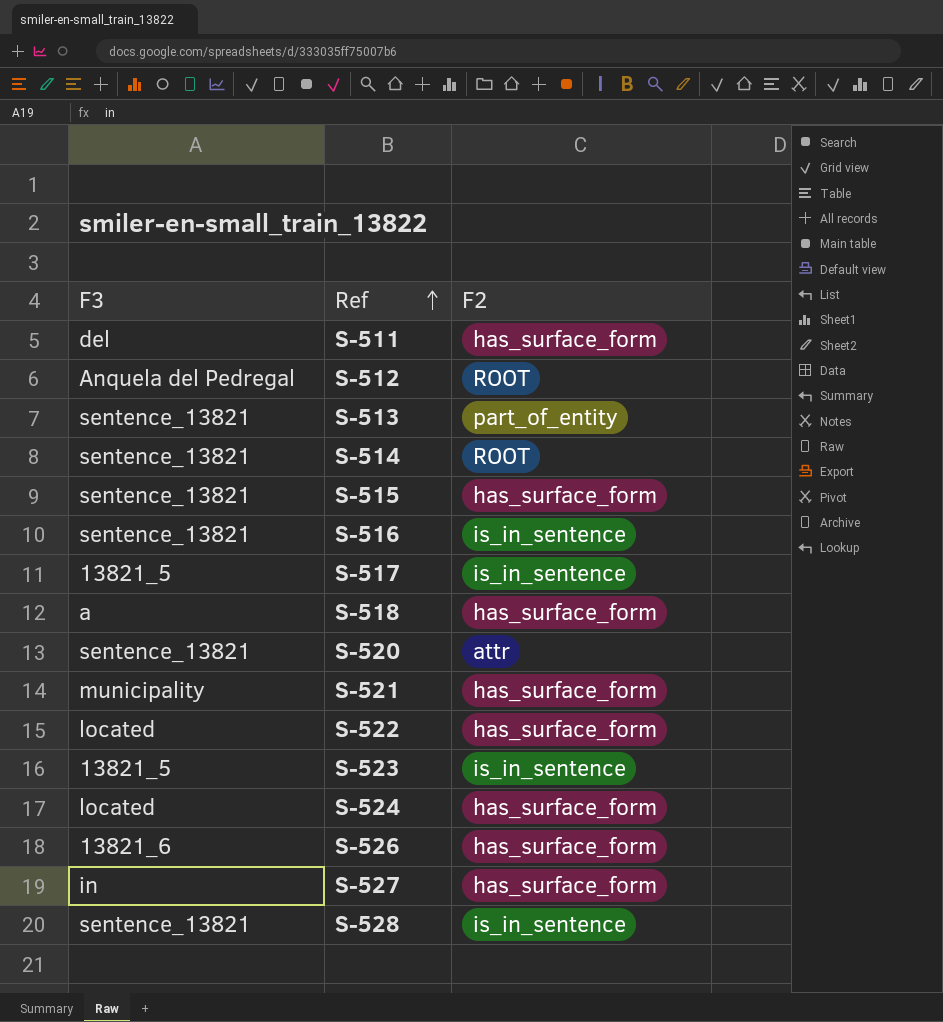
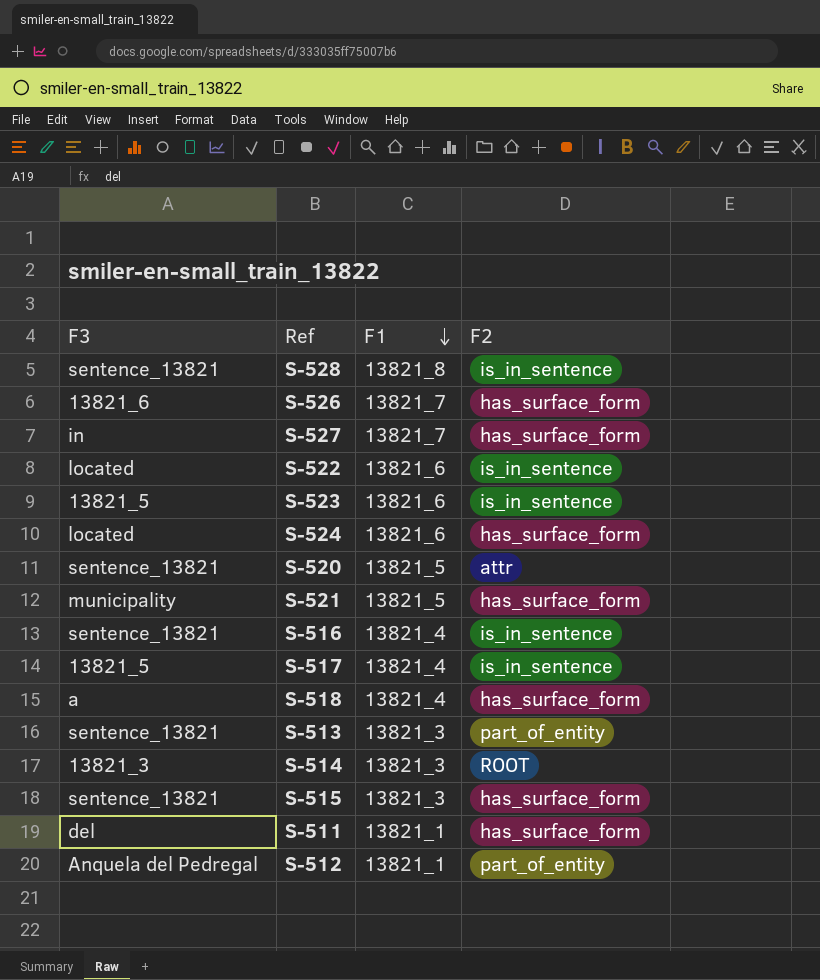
row order: Ref ascending -> F1 descending
column F1 | position: none -> 3
S-522 | F2: has_surface_form -> is_in_sentence
S-514 | F3: sentence_13821 -> 13821_3
S-512 | F2: ROOT -> part_of_entity

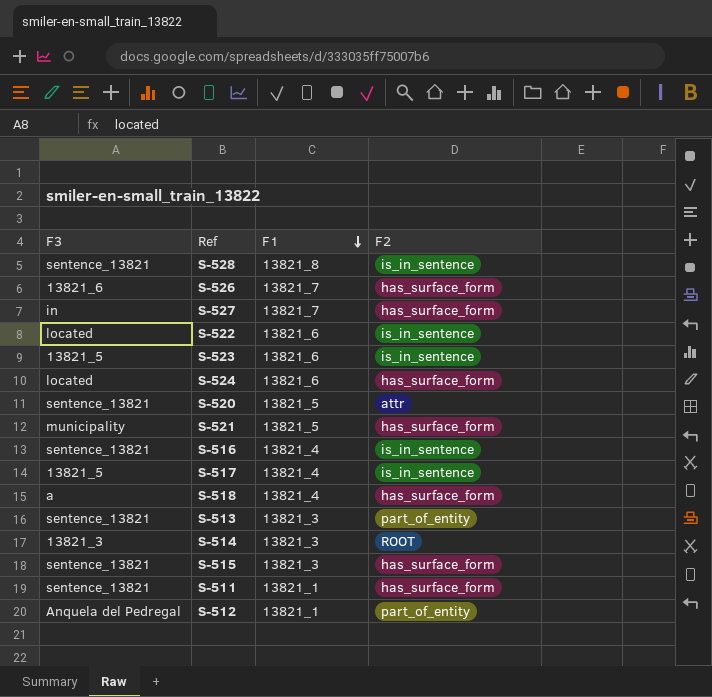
S-511 | F3: del -> sentence_13821

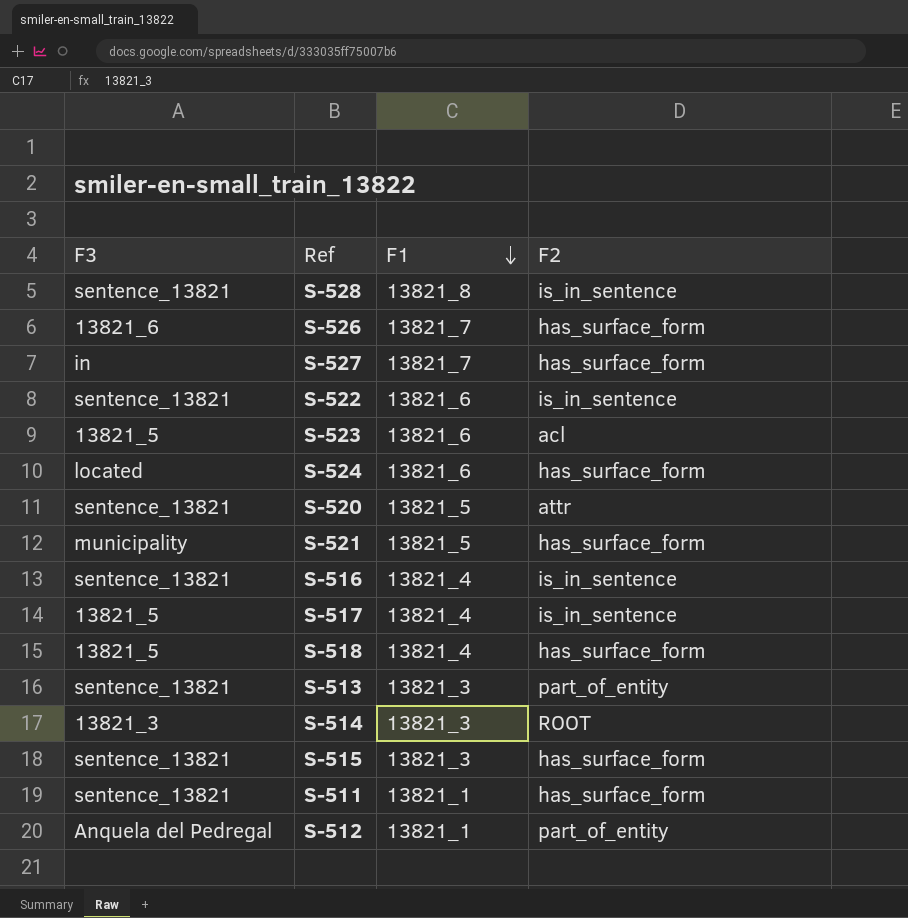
S-522 | F3: located -> sentence_13821
S-523 | F2: is_in_sentence -> acl
S-518 | F3: a -> 13821_5

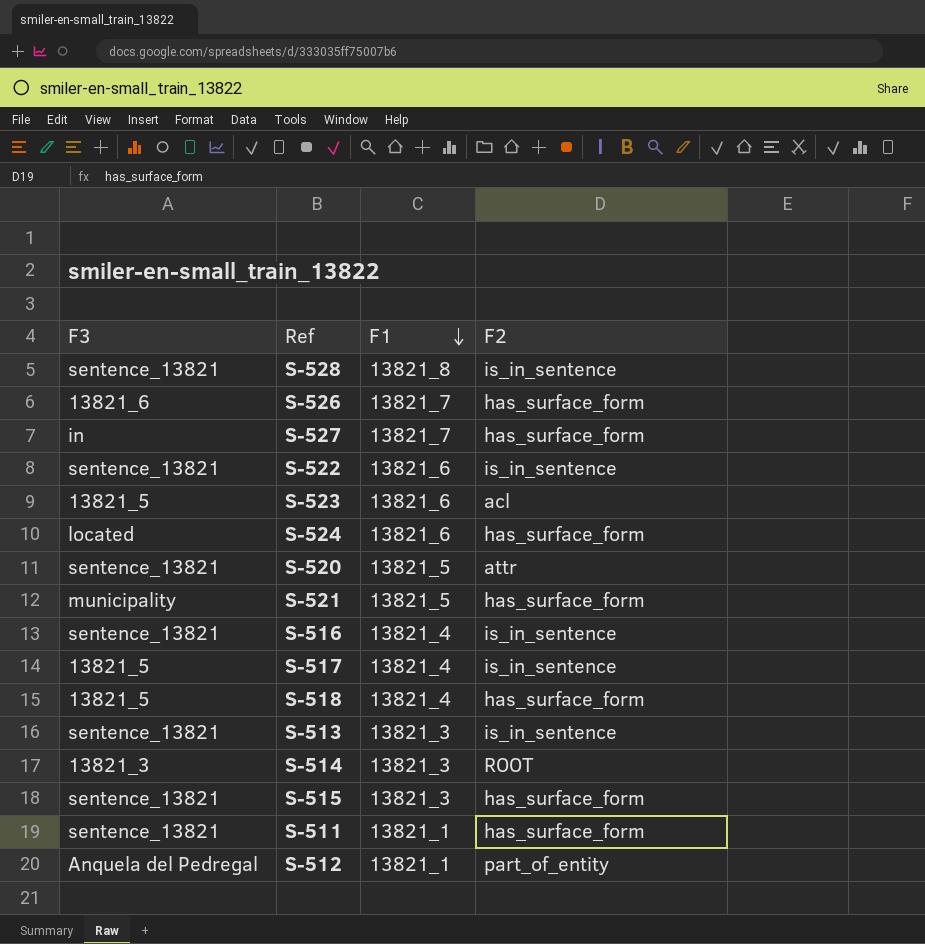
S-513 | F2: part_of_entity -> is_in_sentence

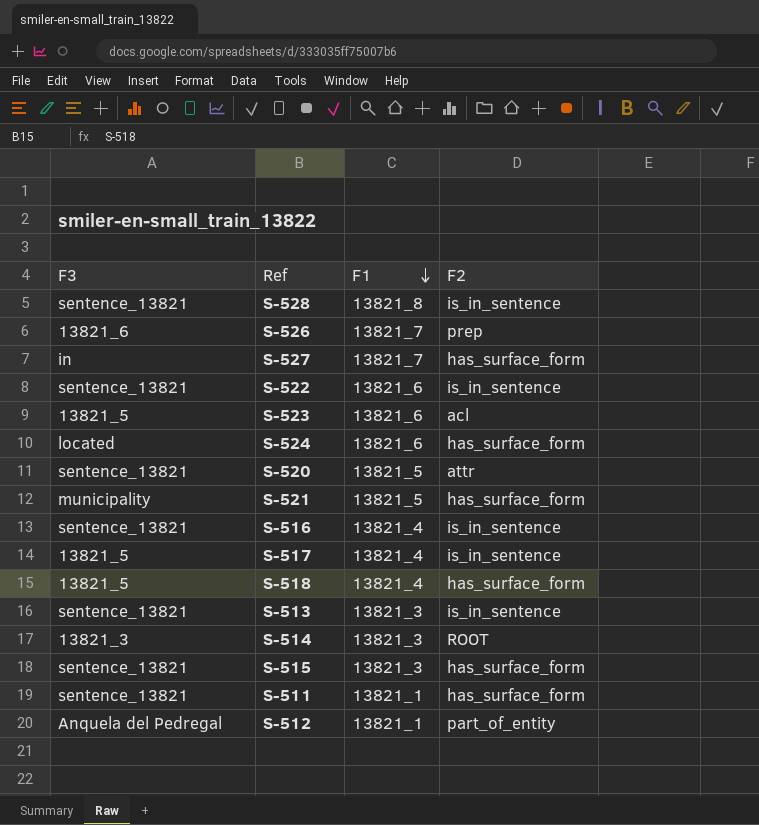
S-526 | F2: has_surface_form -> prep

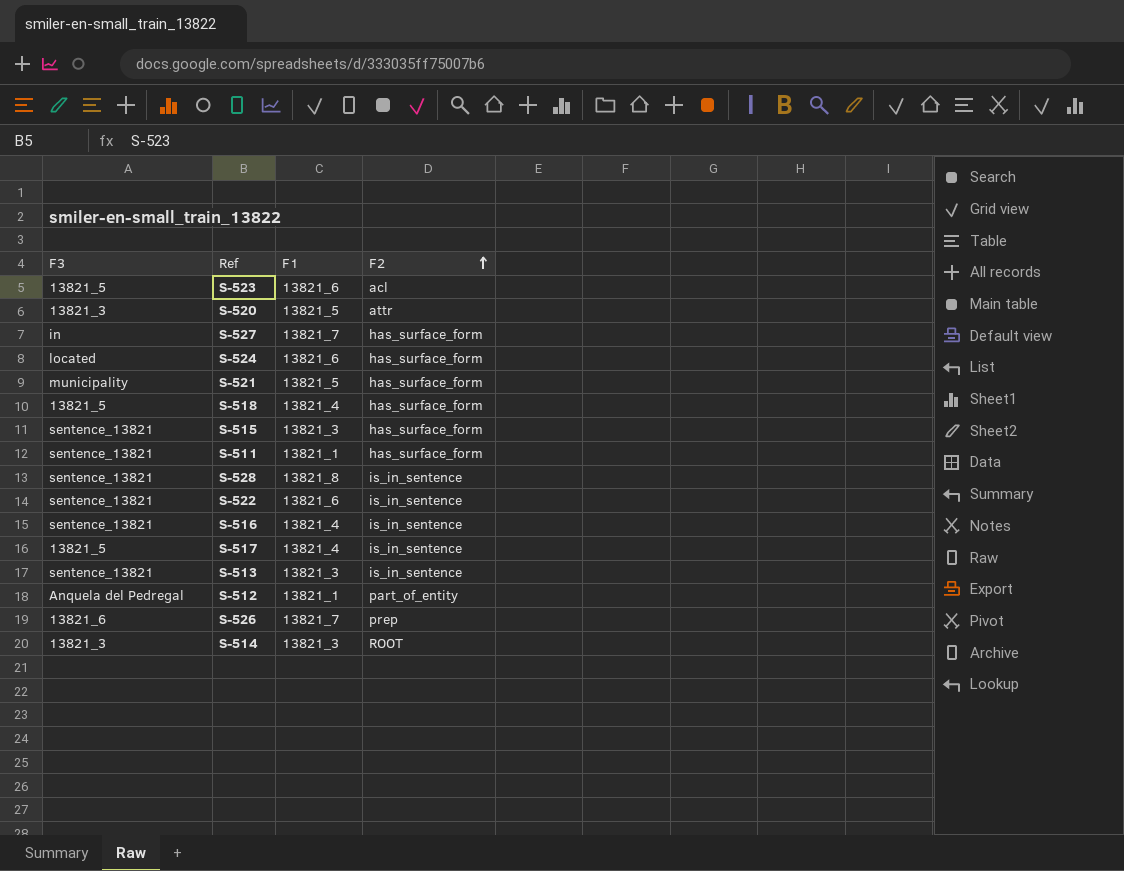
row order: F1 descending -> F2 ascending
S-520 | F3: sentence_13821 -> 13821_3

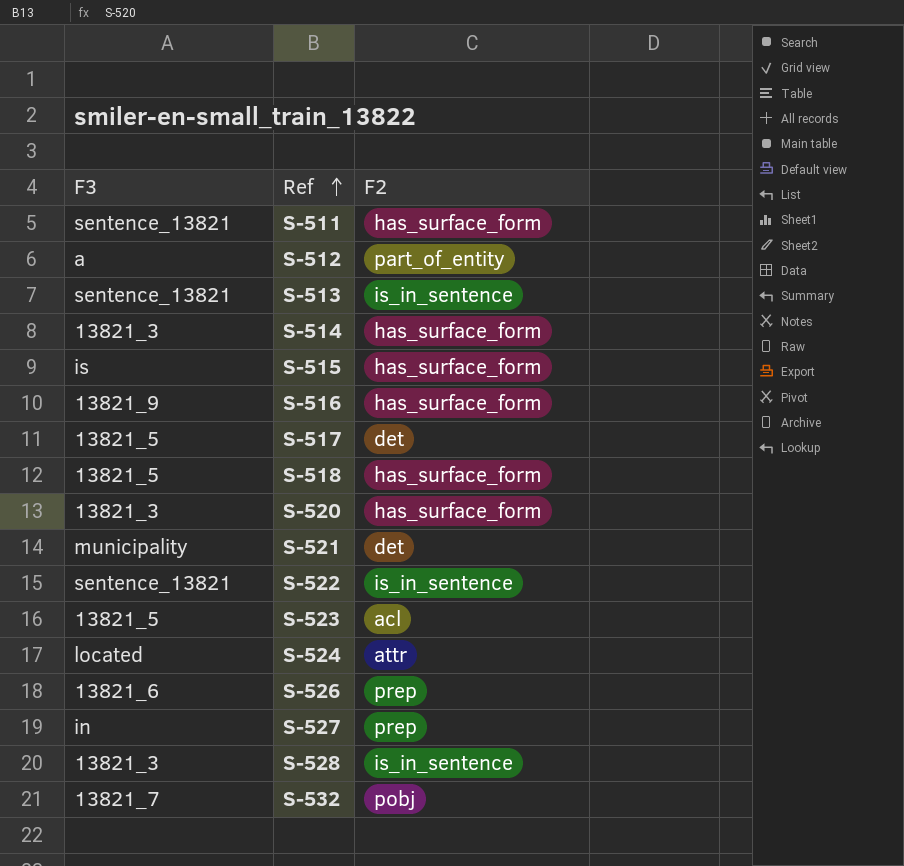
row order: F2 ascending -> Ref ascending
column F1 | position: 3 -> none
S-512 | F3: Anquela del Pedregal -> a
S-514 | F2: ROOT -> has_surface_form
S-515 | F3: sentence_13821 -> is
S-516 | F3: sentence_13821 -> 13821_9
S-516 | F2: is_in_sentence -> has_surface_form
S-517 | F2: is_in_sentence -> det
S-520 | F2: attr -> has_surface_form
S-521 | F2: has_surface_form -> det
S-524 | F2: has_surface_form -> attr
S-527 | F2: has_surface_form -> prep
S-528 | F3: sentence_13821 -> 13821_3
row S-532: none -> 13821_7 | pobj

